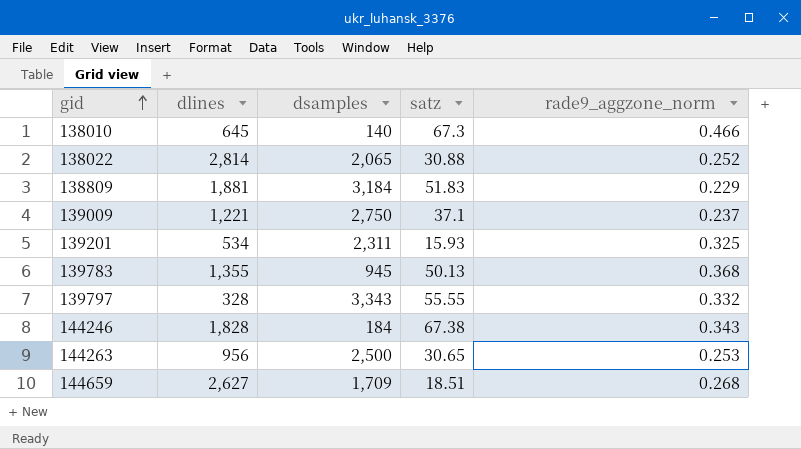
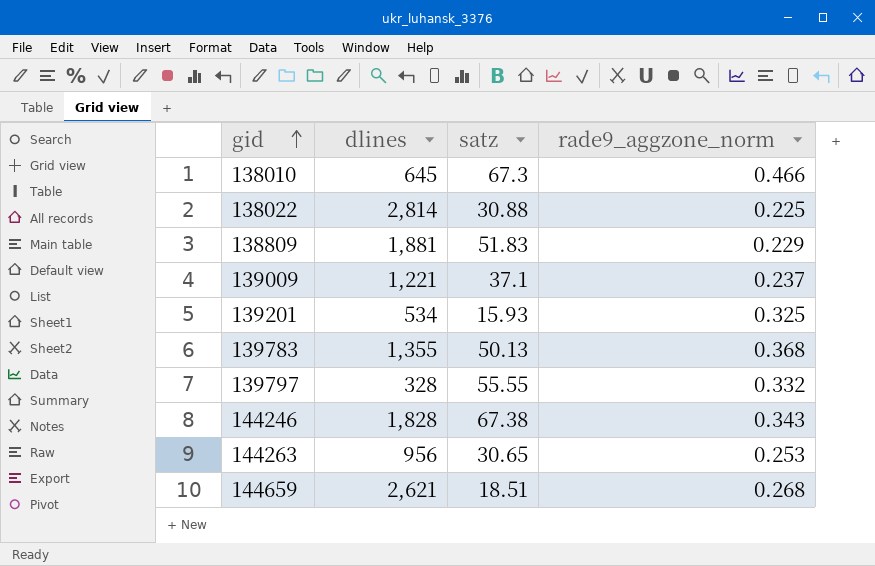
column dsamples | position: 3 -> none
138022 | rade9_aggzone_norm: 0.252 -> 0.225
144659 | dlines: 2,627 -> 2,621

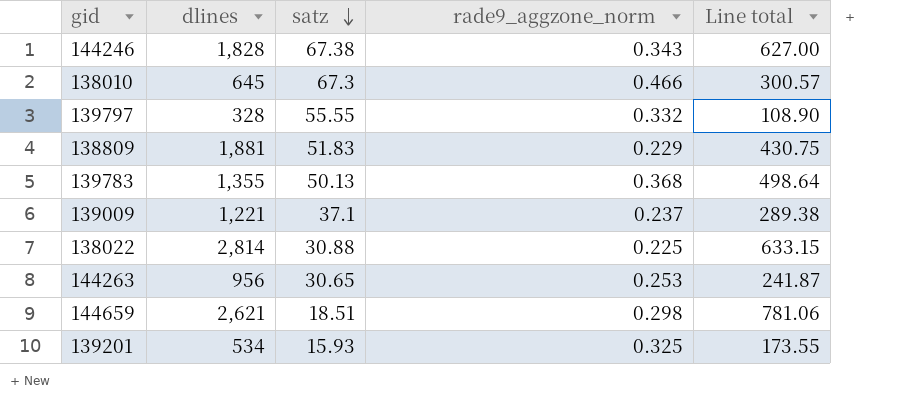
row order: gid ascending -> satz descending
column Line total | formula: none -> [dlines] * [rade9_aggzone_norm]
144659 | rade9_aggzone_norm: 0.268 -> 0.298

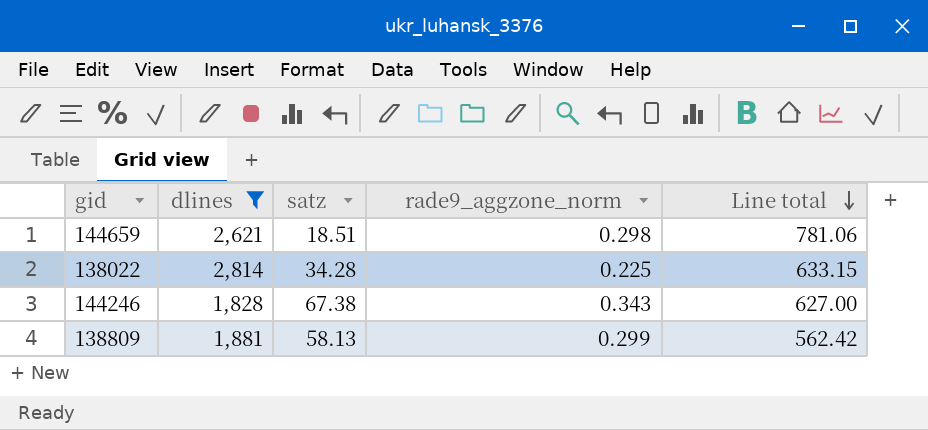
filter: none -> dlines >= 1,828
row order: satz descending -> Line total descending
138022 | satz: 30.88 -> 34.28
138809 | satz: 51.83 -> 58.13
138809 | rade9_aggzone_norm: 0.229 -> 0.299
138809 | Line total: 430.75 -> 562.42

